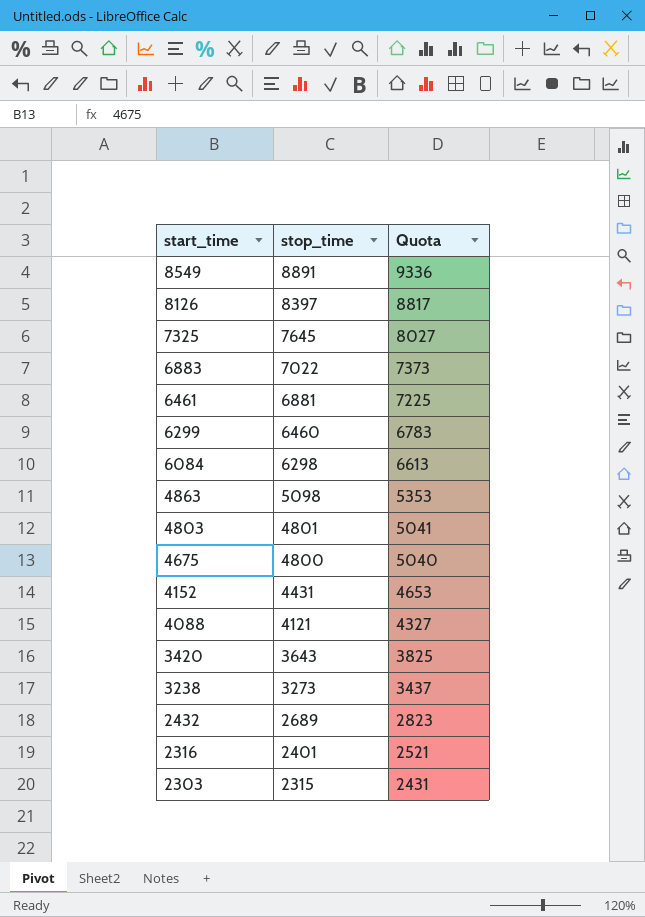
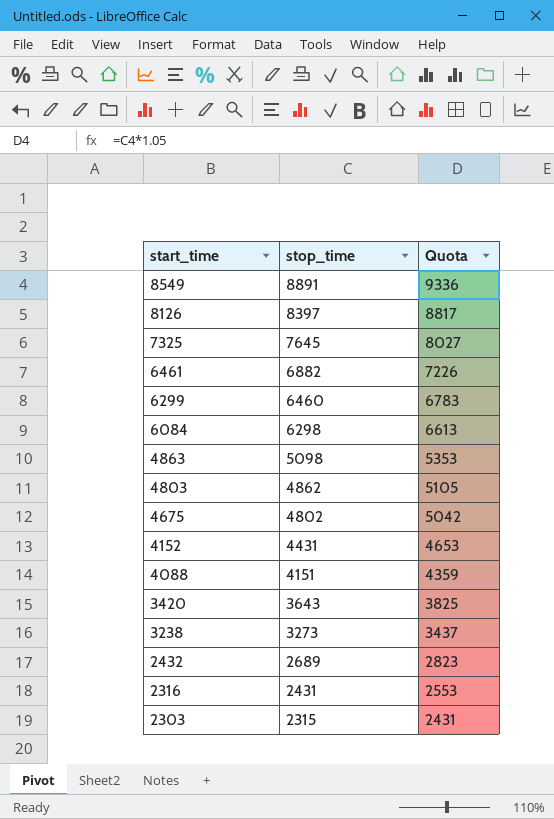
row 6883: 7022 | 7373 -> none
6461 | stop_time: 6881 -> 6882
6461 | Quota: 7225 -> 7226
4803 | stop_time: 4801 -> 4862
4803 | Quota: 5041 -> 5105
4675 | stop_time: 4800 -> 4802
4675 | Quota: 5040 -> 5042
4088 | stop_time: 4121 -> 4151
4088 | Quota: 4327 -> 4359
2316 | stop_time: 2401 -> 2431
2316 | Quota: 2521 -> 2553

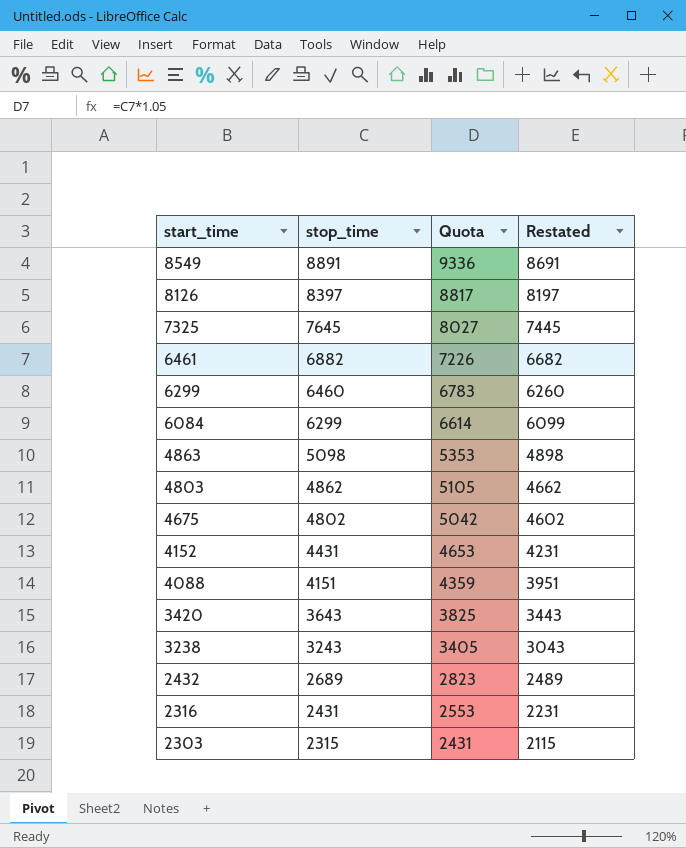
column Restated | formula: none -> [stop_time] - 200
6084 | stop_time: 6298 -> 6299
6084 | Quota: 6613 -> 6614
3238 | stop_time: 3273 -> 3243
3238 | Quota: 3437 -> 3405

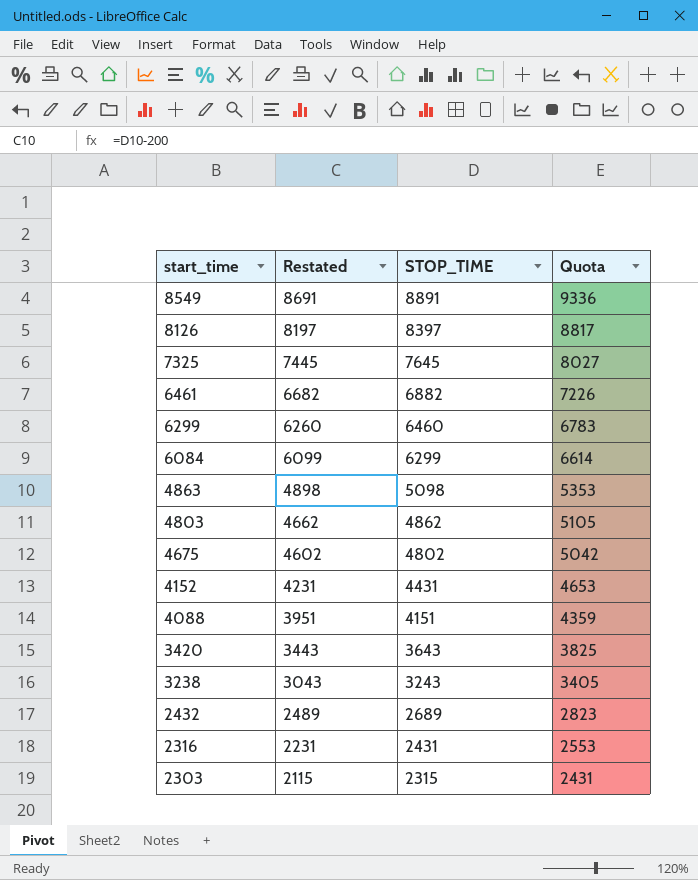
column Restated | position: 4 -> 2
column name: stop_time -> STOP_TIME

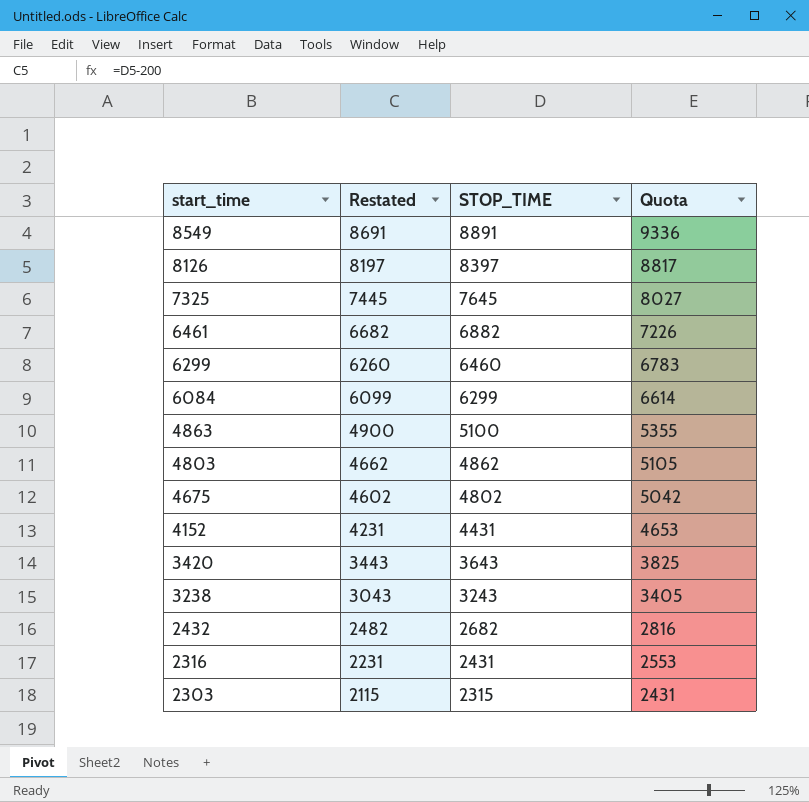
row 4088: 3951 | 4151 | 4359 -> none
4863 | Restated: 4898 -> 4900
4863 | STOP_TIME: 5098 -> 5100
4863 | Quota: 5353 -> 5355
2432 | Restated: 2489 -> 2482
2432 | STOP_TIME: 2689 -> 2682
2432 | Quota: 2823 -> 2816

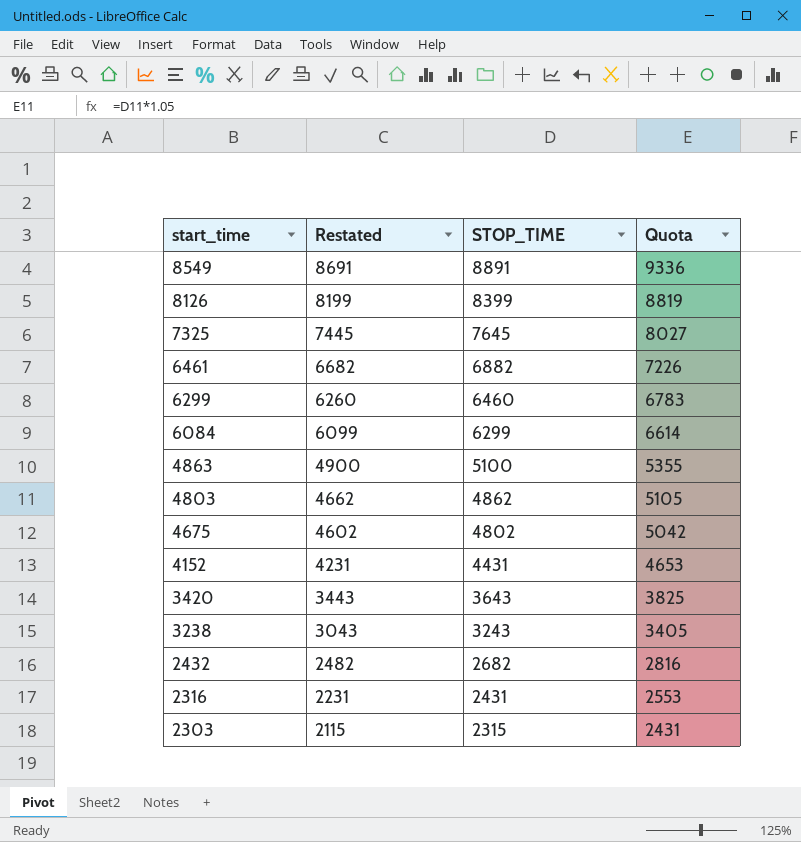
8126 | Restated: 8197 -> 8199
8126 | STOP_TIME: 8397 -> 8399
8126 | Quota: 8817 -> 8819

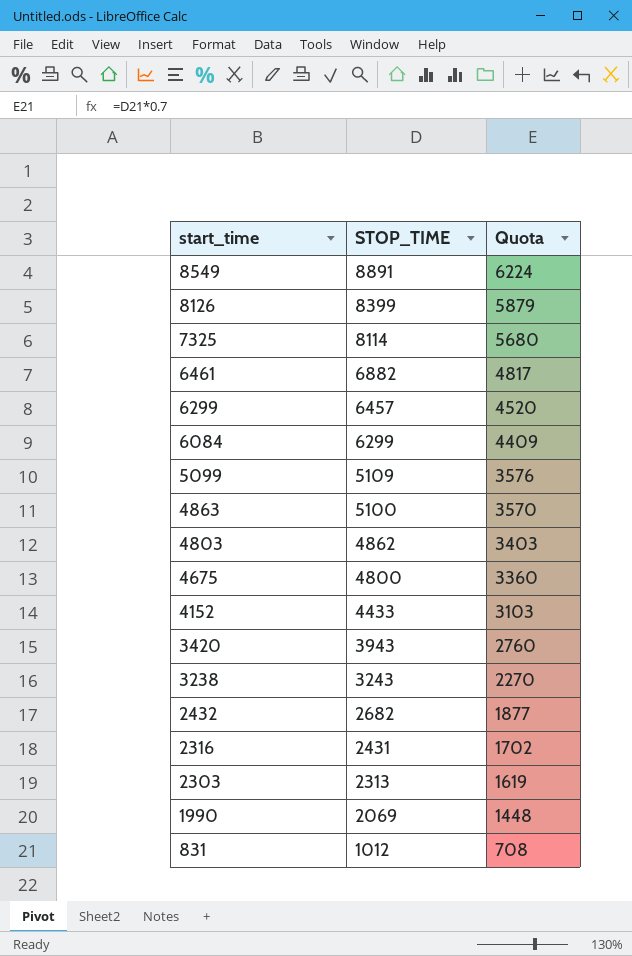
column Restated | formula: [STOP_TIME] - 200 -> none
column Quota | formula: [STOP_TIME] * 1.05 -> [STOP_TIME] * 0.7
7325 | STOP_TIME: 7645 -> 8114
6299 | STOP_TIME: 6460 -> 6457
row 5099: none -> 5109 | 3576
4675 | STOP_TIME: 4802 -> 4800
4152 | STOP_TIME: 4431 -> 4433
3420 | STOP_TIME: 3643 -> 3943
2303 | STOP_TIME: 2315 -> 2313
row 1990: none -> 2069 | 1448
row 831: none -> 1012 | 708

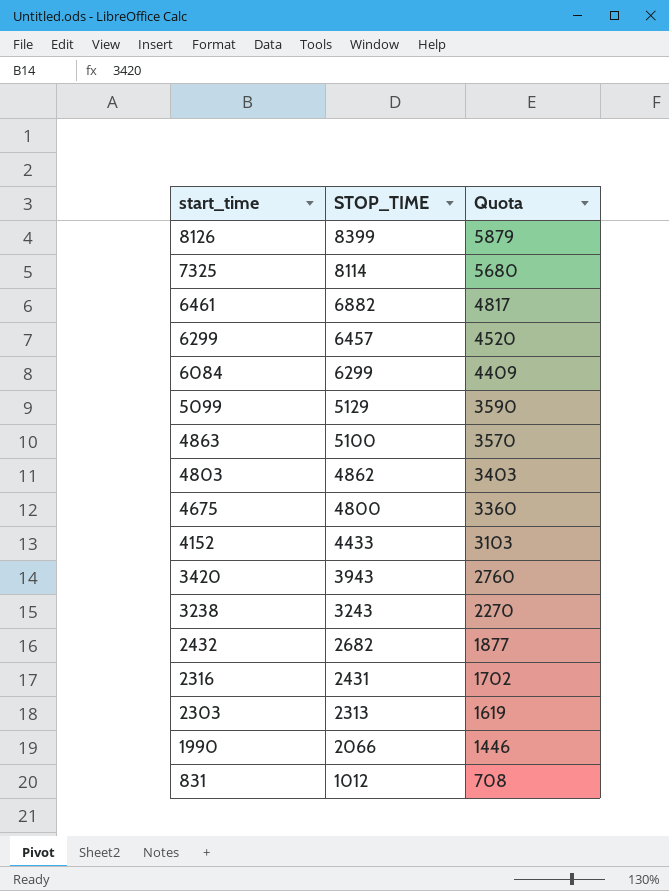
row 8549: 8891 | 6224 -> none
5099 | STOP_TIME: 5109 -> 5129
5099 | Quota: 3576 -> 3590
1990 | STOP_TIME: 2069 -> 2066
1990 | Quota: 1448 -> 1446

